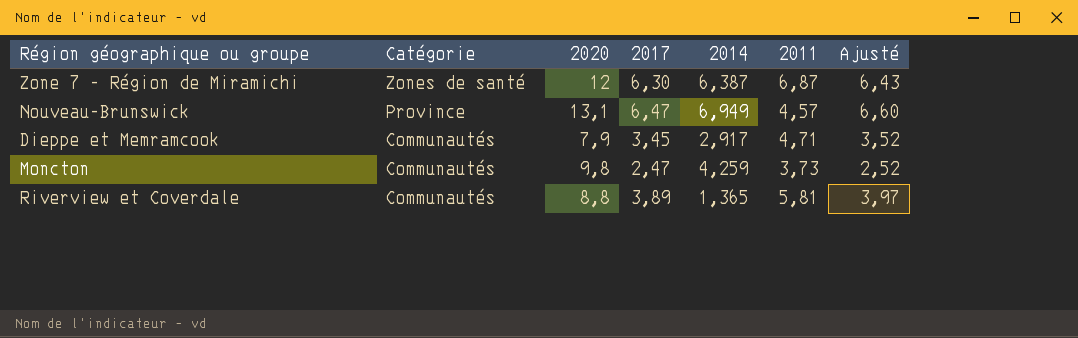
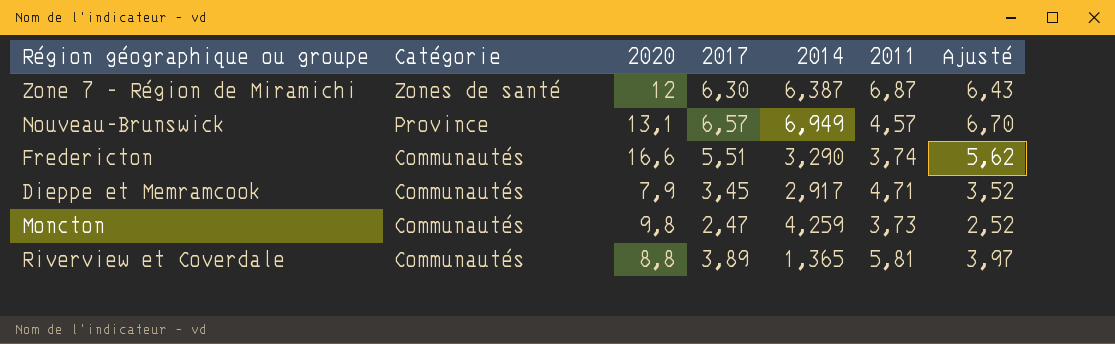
Nouveau-Brunswick | 2017: 6,47 -> 6,57
Nouveau-Brunswick | Ajusté: 6,60 -> 6,70
row Fredericton: none -> Communautés | 16,6 | 5,51 | 3,290 | 3,74 | 5,62

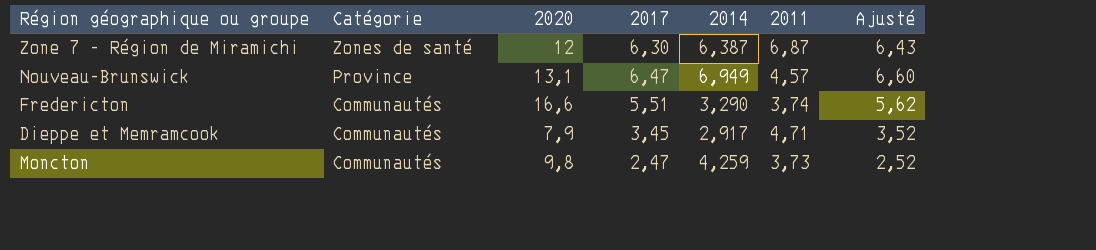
row Riverview et Coverdale: Communautés | 8,8 | 3,89 | 1,365 | 5,81 | 3,97 -> none
Nouveau-Brunswick | 2017: 6,57 -> 6,47
Nouveau-Brunswick | Ajusté: 6,70 -> 6,60

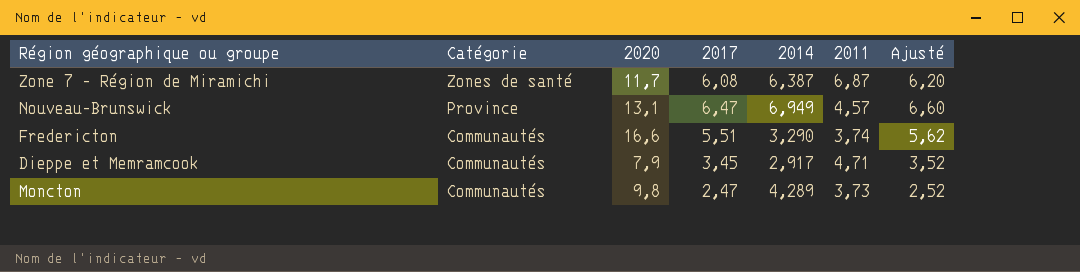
Zone 7 - Région de Miramichi | 2020: 12 -> 11,7
Zone 7 - Région de Miramichi | 2017: 6,30 -> 6,08
Zone 7 - Région de Miramichi | Ajusté: 6,43 -> 6,20
Moncton | 2014: 4,259 -> 4,289

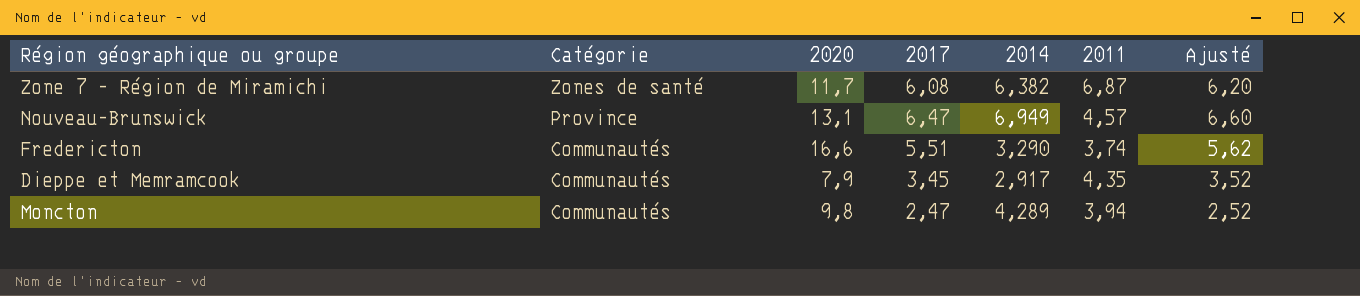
Zone 7 - Région de Miramichi | 2014: 6,387 -> 6,382
Dieppe et Memramcook | 2011: 4,71 -> 4,35
Moncton | 2011: 3,73 -> 3,94

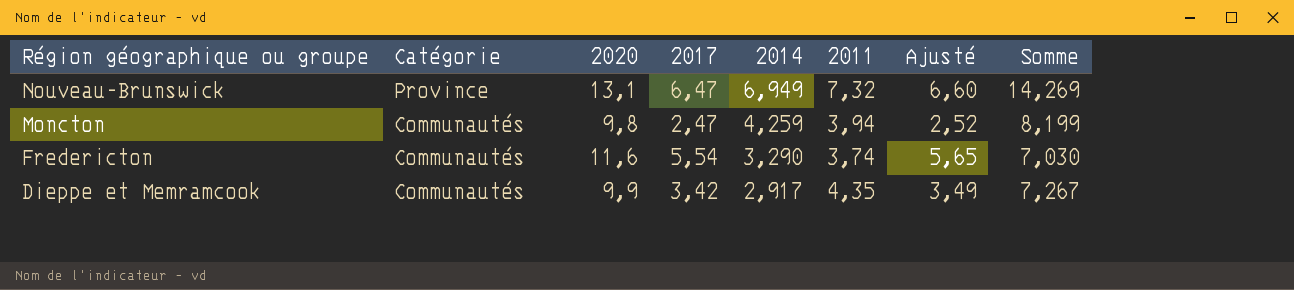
row order: Catégorie descending -> Région géographique ou groupe descending
column Somme | formula: none -> [2014] + [2011]
row Zone 7 - Région de Miramichi: Zones de santé | 11,7 | 6,08 | 6,382 | 6,87 | 6,20 -> none
Nouveau-Brunswick | 2011: 4,57 -> 7,32
Moncton | 2014: 4,289 -> 4,259
Fredericton | 2020: 16,6 -> 11,6
Fredericton | 2017: 5,51 -> 5,54
Fredericton | Ajusté: 5,62 -> 5,65
Dieppe et Memramcook | 2020: 7,9 -> 9,9
Dieppe et Memramcook | 2017: 3,45 -> 3,42
Dieppe et Memramcook | Ajusté: 3,52 -> 3,49

